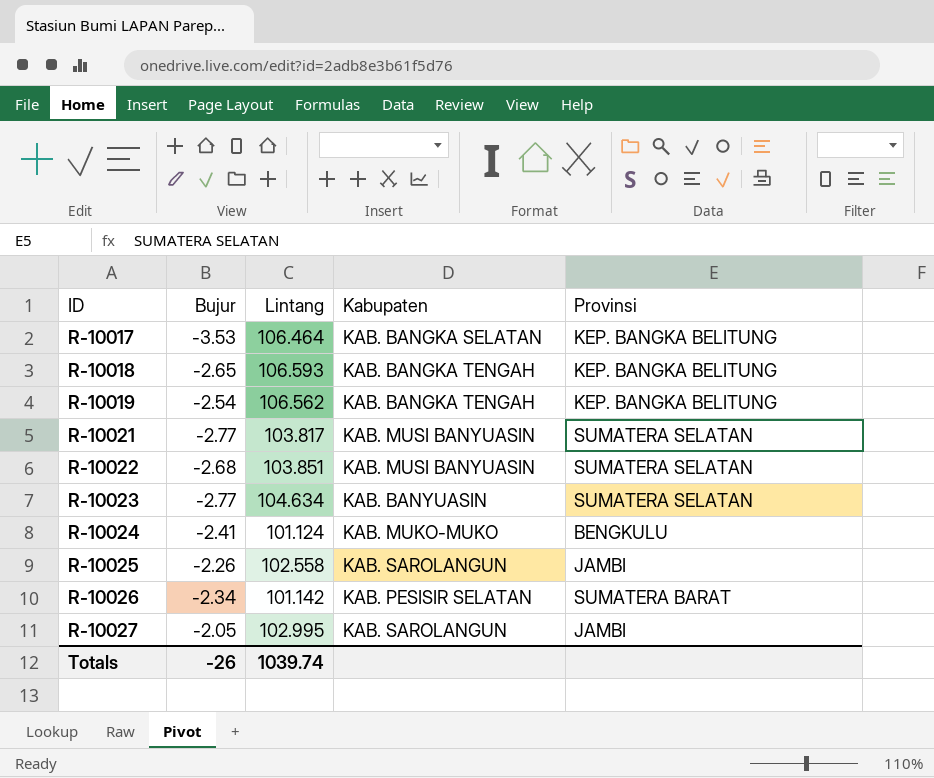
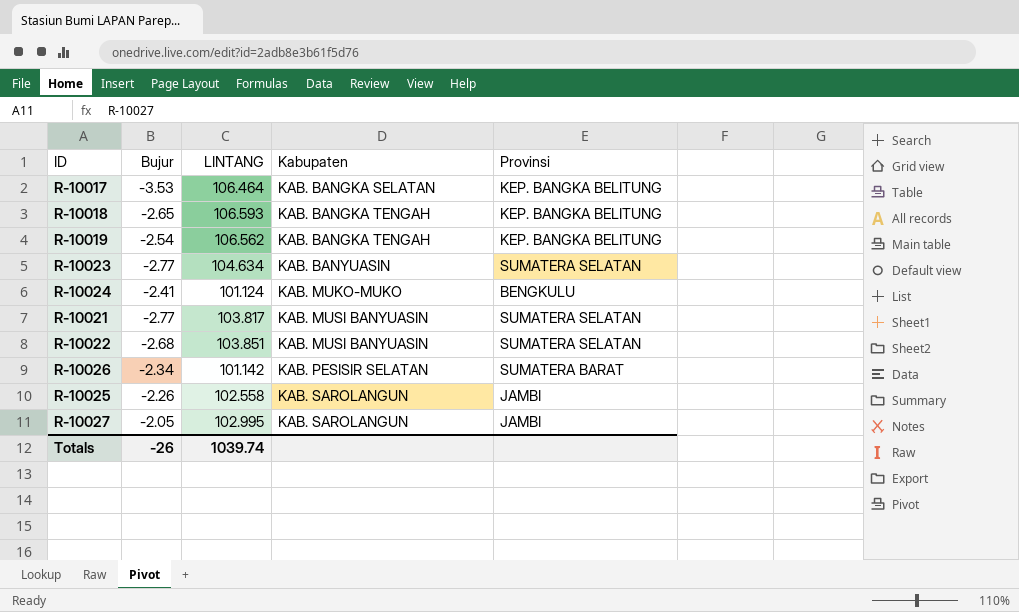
row order: ID ascending -> Kabupaten ascending
column name: Lintang -> LINTANG

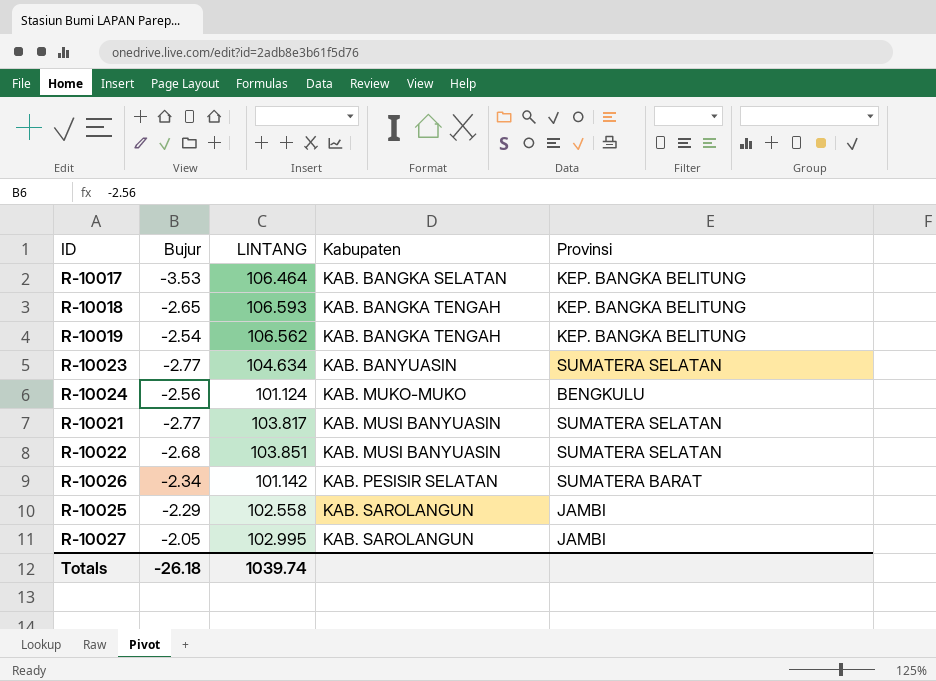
R-10024 | Bujur: -2.41 -> -2.56
R-10025 | Bujur: -2.26 -> -2.29
Totals | Bujur: -26 -> -26.18

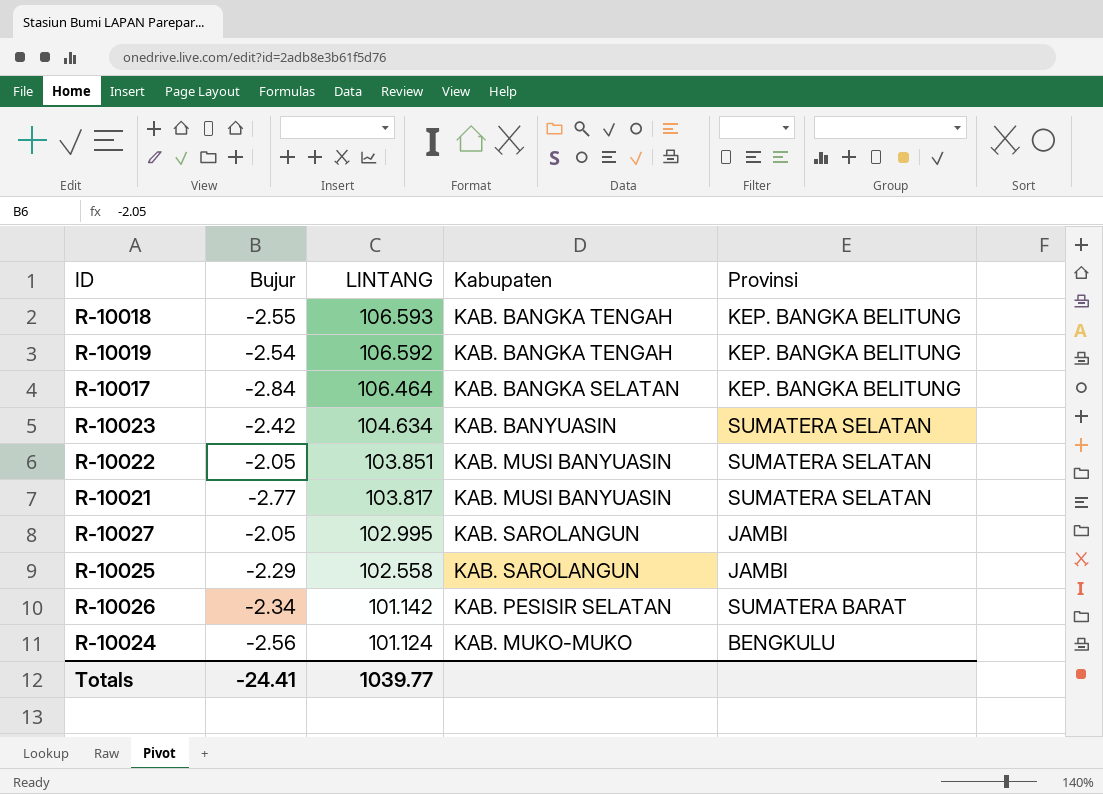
row order: Kabupaten ascending -> LINTANG descending
R-10018 | Bujur: -2.65 -> -2.55
R-10019 | LINTANG: 106.562 -> 106.592
R-10017 | Bujur: -3.53 -> -2.84
R-10023 | Bujur: -2.77 -> -2.42
R-10022 | Bujur: -2.68 -> -2.05
Totals | Bujur: -26.18 -> -24.41
Totals | LINTANG: 1039.74 -> 1039.77

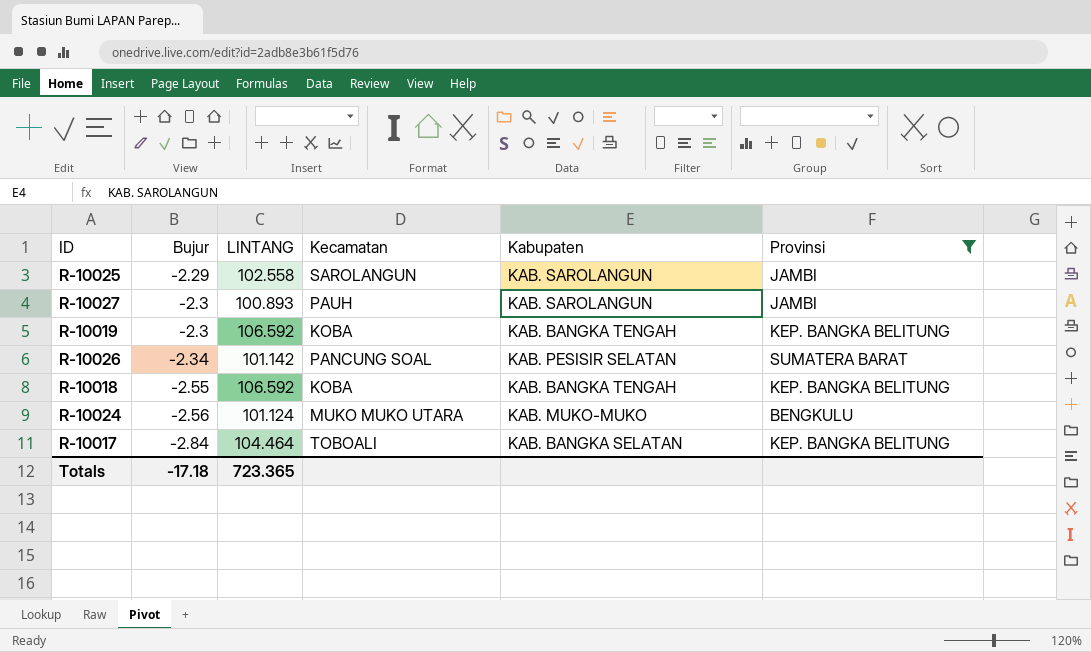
filter: none -> Provinsi != SUMATERA SELATAN
row order: LINTANG descending -> Bujur descending
column Kecamatan | position: none -> 4
R-10027 | Bujur: -2.05 -> -2.3
R-10027 | LINTANG: 102.995 -> 100.893
R-10019 | Bujur: -2.54 -> -2.3
R-10018 | LINTANG: 106.593 -> 106.592
R-10017 | LINTANG: 106.464 -> 104.464
Totals | Bujur: -24.41 -> -17.18
Totals | LINTANG: 1039.77 -> 723.365

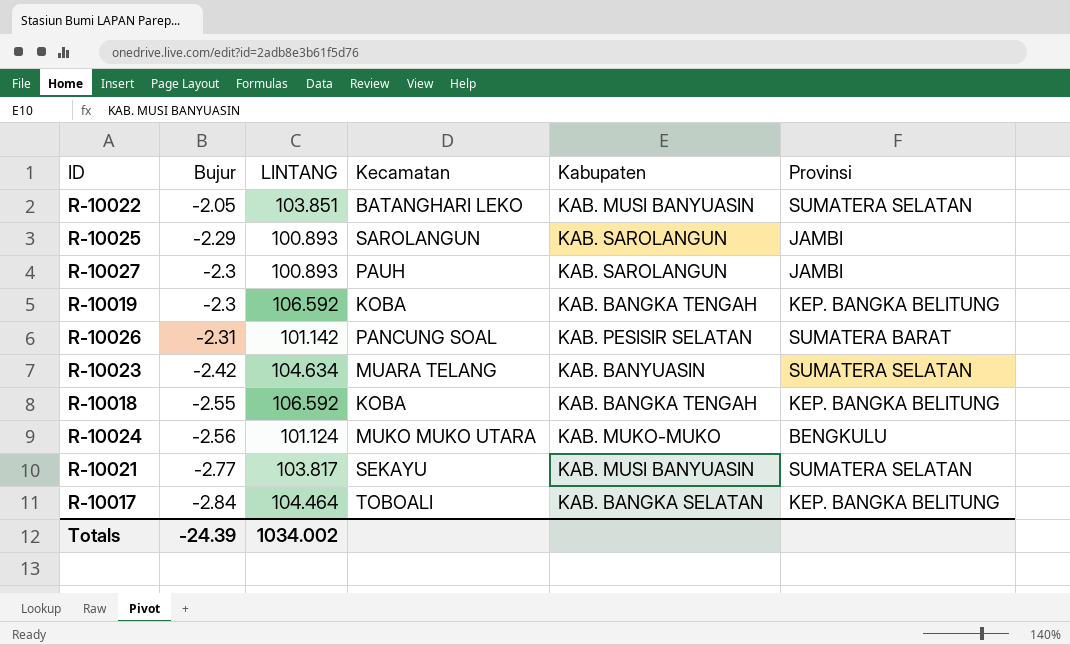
filter: Provinsi != SUMATERA SELATAN -> none
R-10025 | LINTANG: 102.558 -> 100.893
R-10026 | Bujur: -2.34 -> -2.31
Totals | Bujur: -17.18 -> -24.39
Totals | LINTANG: 723.365 -> 1034.002

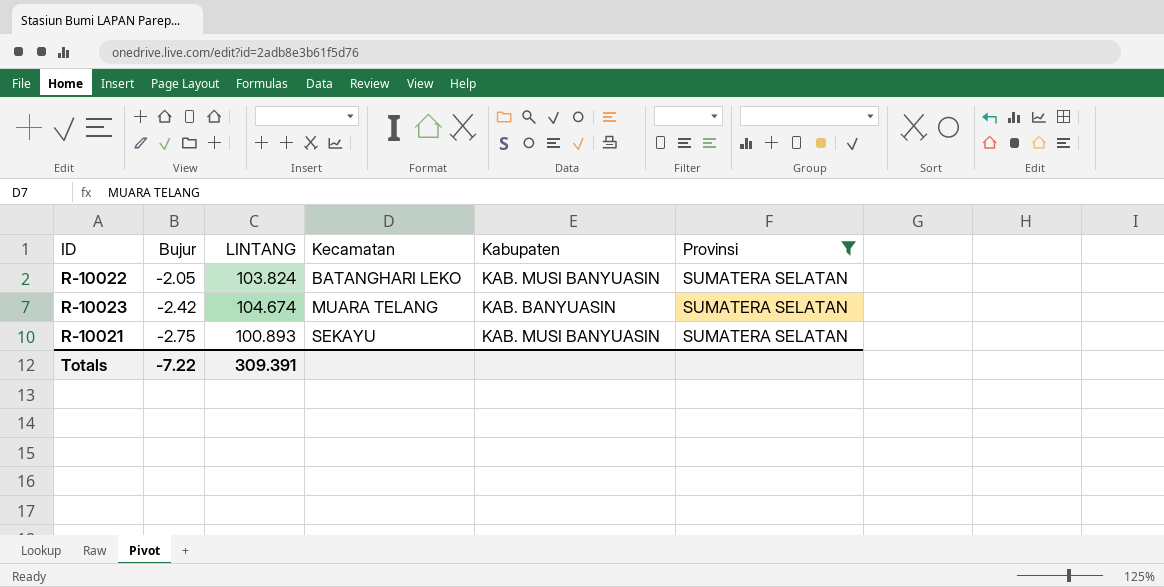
filter: none -> Provinsi = SUMATERA SELATAN
R-10022 | LINTANG: 103.851 -> 103.824
R-10023 | LINTANG: 104.634 -> 104.674
R-10021 | Bujur: -2.77 -> -2.75
R-10021 | LINTANG: 103.817 -> 100.893
Totals | Bujur: -24.39 -> -7.22
Totals | LINTANG: 1034.002 -> 309.391

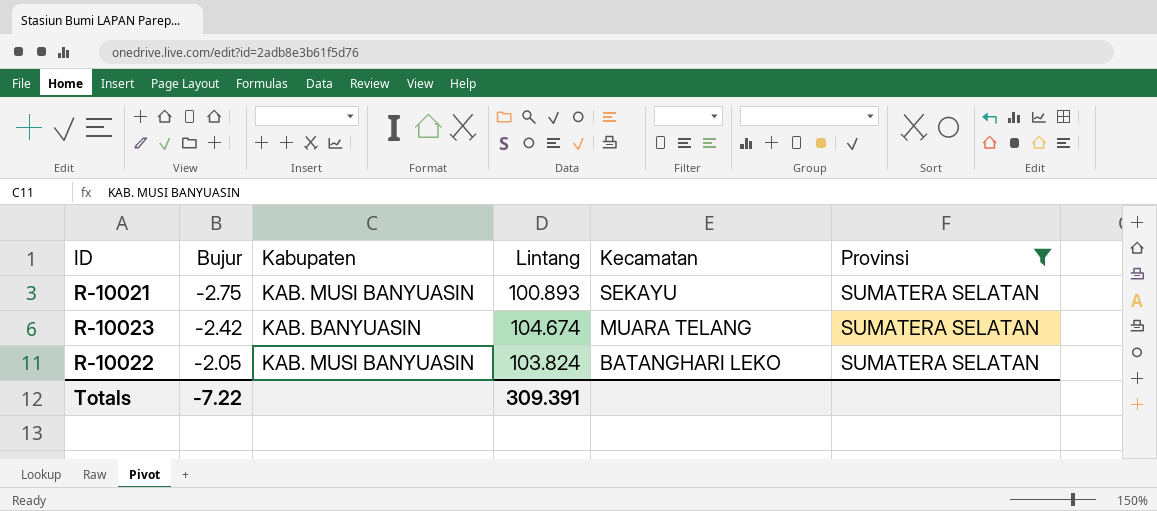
row order: Bujur descending -> Bujur ascending
column Kabupaten | position: 5 -> 3
column name: LINTANG -> Lintang

